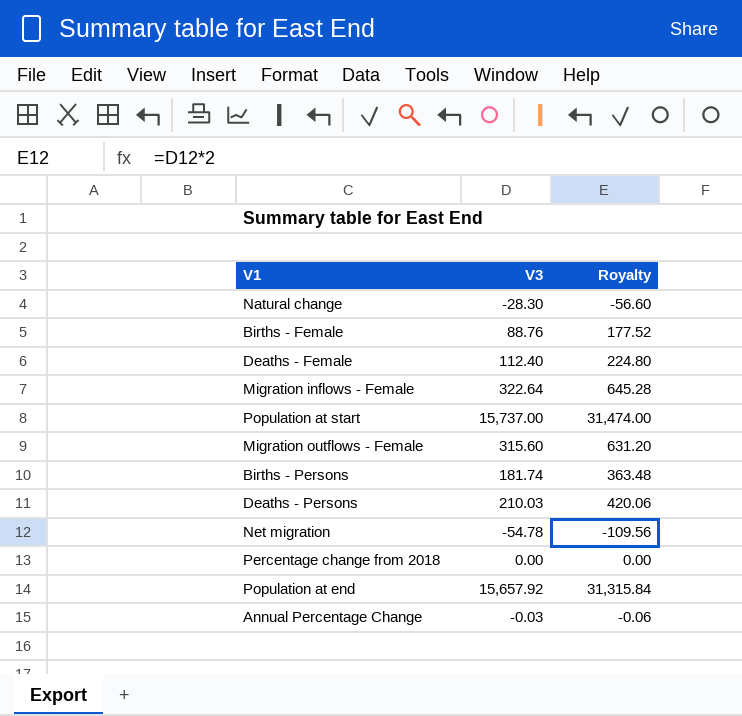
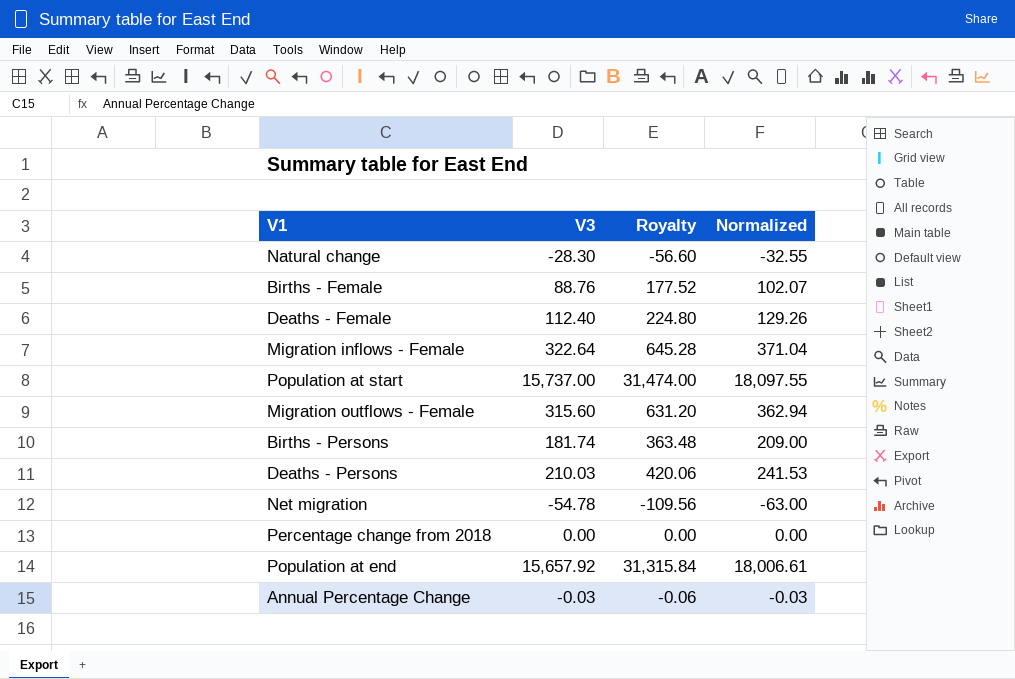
column Normalized | formula: none -> [V3] * 1.15

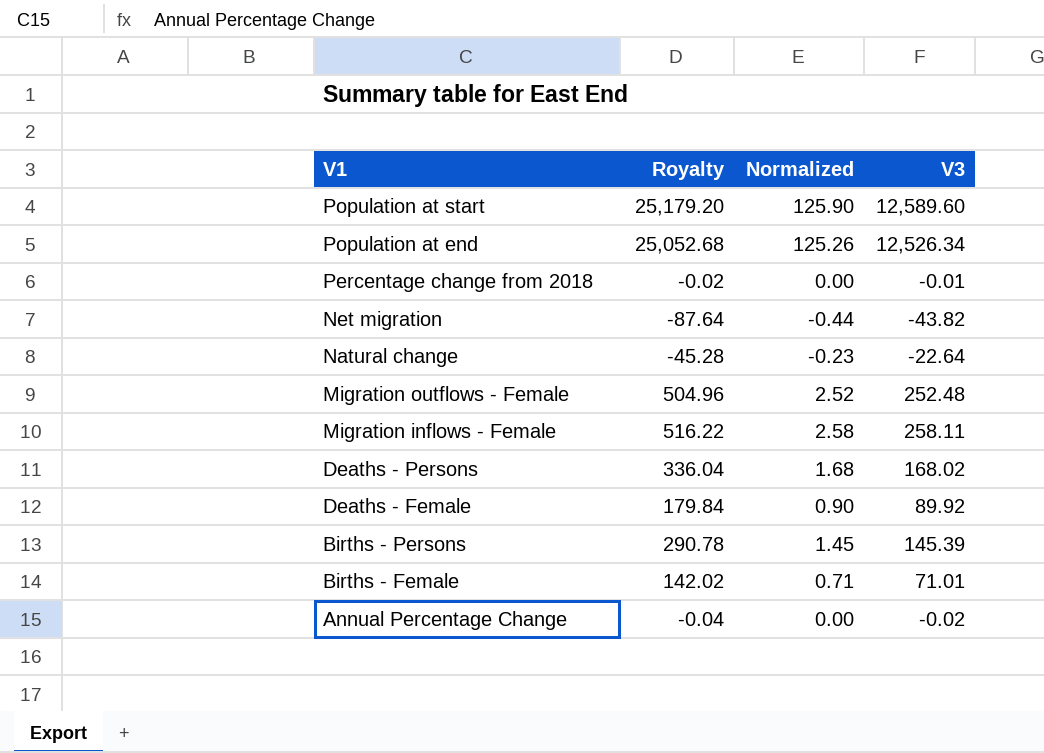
row order: none -> V1 descending
column Normalized | formula: [V3] * 1.15 -> [V3] * 0.01
column V3 | position: 2 -> 4
Population at start | Royalty: 31,474.00 -> 25,179.20
Population at start | V3: 15,737.00 -> 12,589.60
Population at end | Royalty: 31,315.84 -> 25,052.68
Population at end | V3: 15,657.92 -> 12,526.34
Percentage change from 2018 | Royalty: 0.00 -> -0.02
Percentage change from 2018 | V3: 0.00 -> -0.01
Net migration | Royalty: -109.56 -> -87.64
Net migration | V3: -54.78 -> -43.82
Natural change | Royalty: -56.60 -> -45.28
Natural change | V3: -28.30 -> -22.64
Migration outflows - Female | Royalty: 631.20 -> 504.96
Migration outflows - Female | V3: 315.60 -> 252.48
Migration inflows - Female | Royalty: 645.28 -> 516.22
Migration inflows - Female | V3: 322.64 -> 258.11
Deaths - Persons | Royalty: 420.06 -> 336.04
Deaths - Persons | V3: 210.03 -> 168.02
Deaths - Female | Royalty: 224.80 -> 179.84
Deaths - Female | V3: 112.40 -> 89.92
Births - Persons | Royalty: 363.48 -> 290.78
Births - Persons | V3: 181.74 -> 145.39
Births - Female | Royalty: 177.52 -> 142.02
Births - Female | V3: 88.76 -> 71.01
Annual Percentage Change | Royalty: -0.06 -> -0.04
Annual Percentage Change | V3: -0.03 -> -0.02

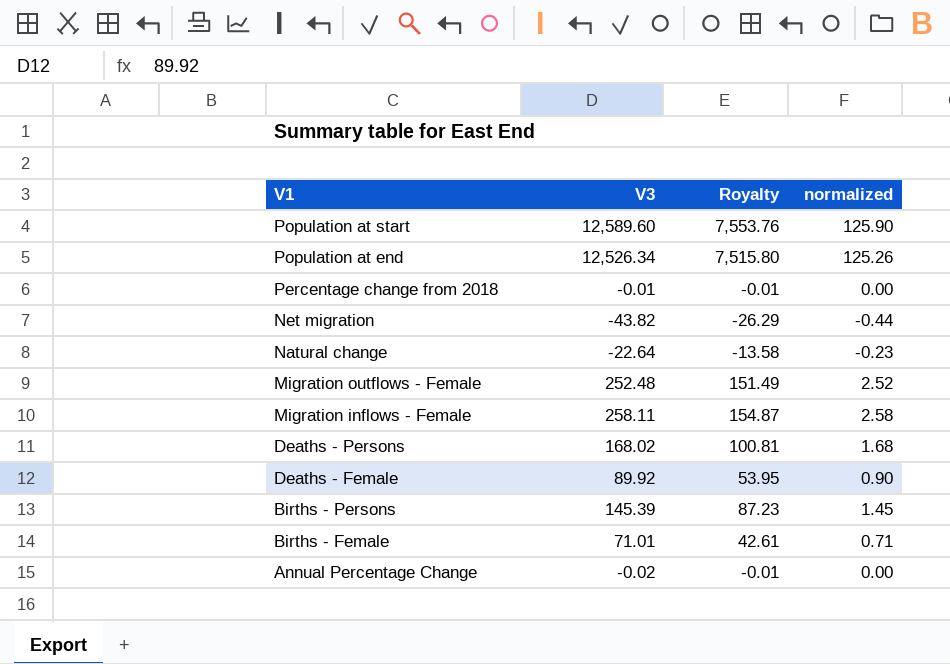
column V3 | position: 4 -> 2
column Royalty | formula: [V3] * 2 -> [V3] * 0.6
column name: Normalized -> normalized

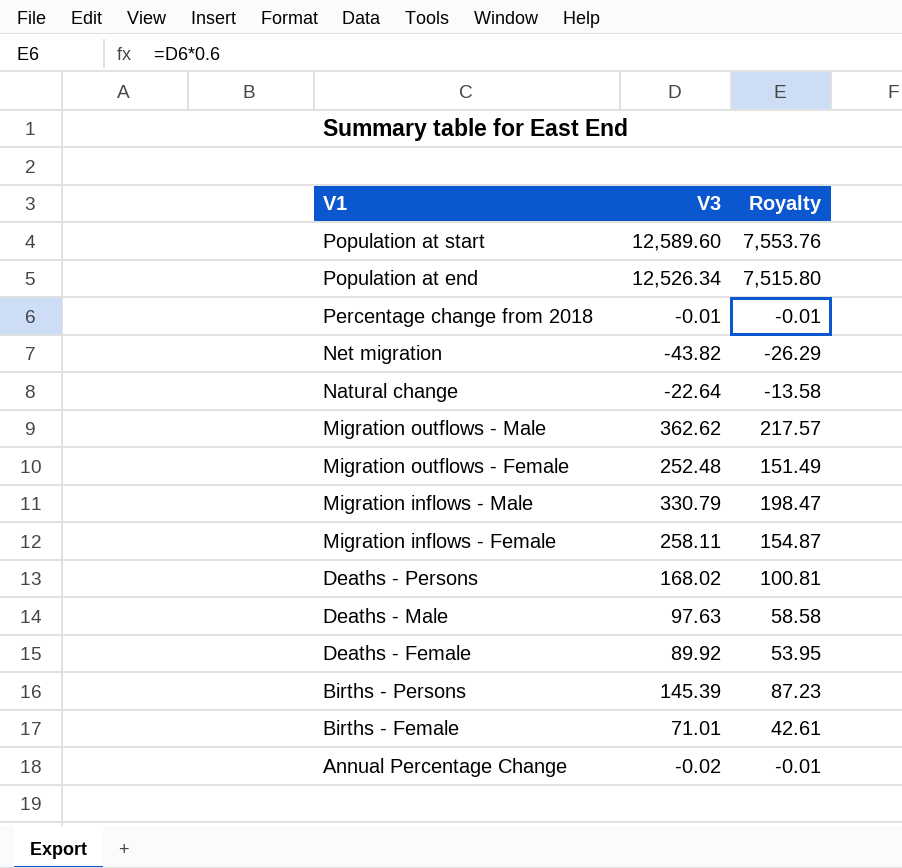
column normalized | formula: [V3] * 0.01 -> none
row Migration outflows - Male: none -> 362.62 | 217.57
row Migration inflows - Male: none -> 330.79 | 198.47
row Deaths - Male: none -> 97.63 | 58.58

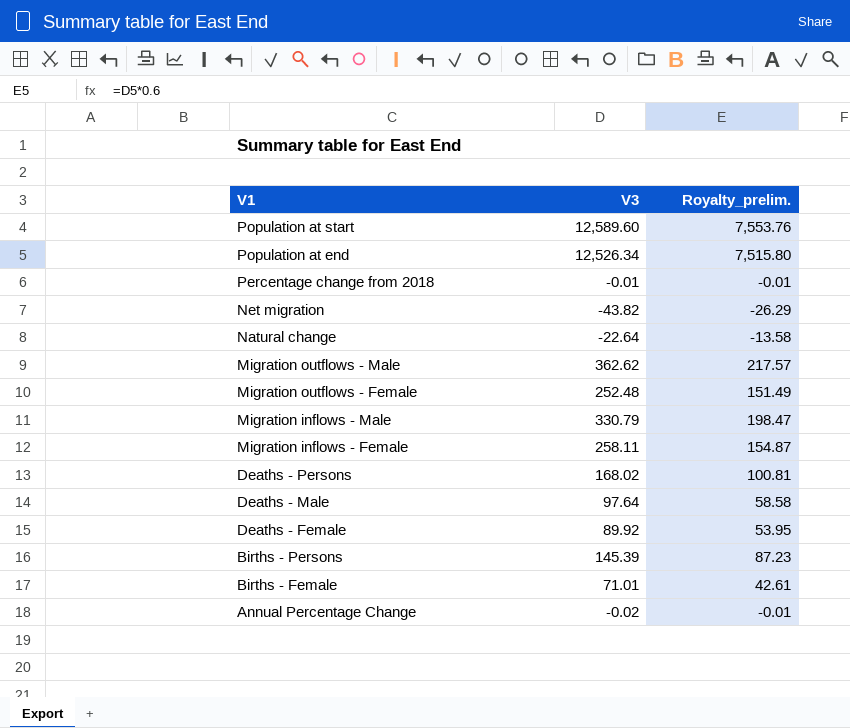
column name: Royalty -> Royalty_prelim.
Deaths - Male | V3: 97.63 -> 97.64

